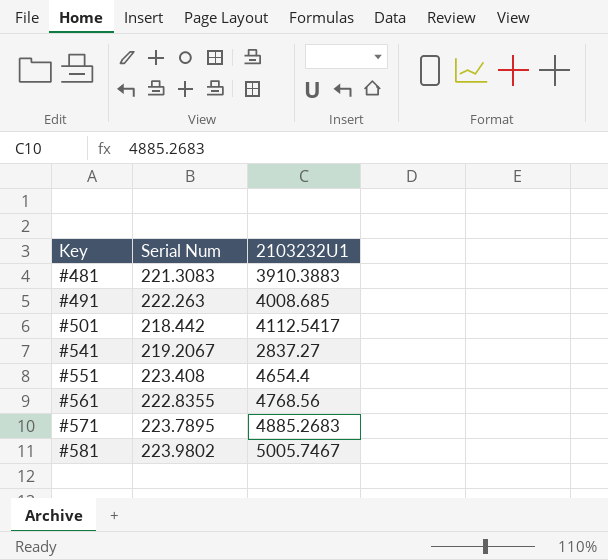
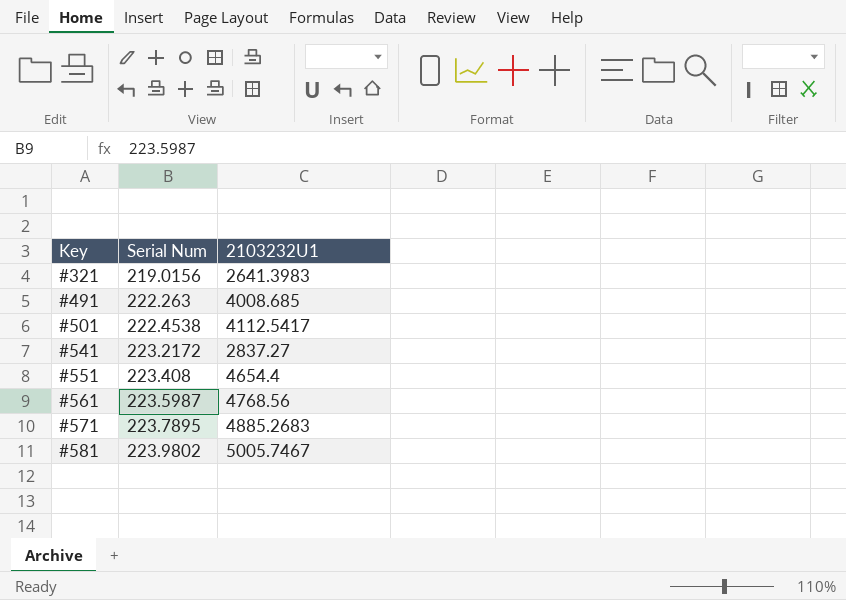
row #481: 221.3083 | 3910.3883 -> none
row #321: none -> 219.0156 | 2641.3983
#501 | Serial Num: 218.442 -> 222.4538
#541 | Serial Num: 219.2067 -> 223.2172
#561 | Serial Num: 222.8355 -> 223.5987

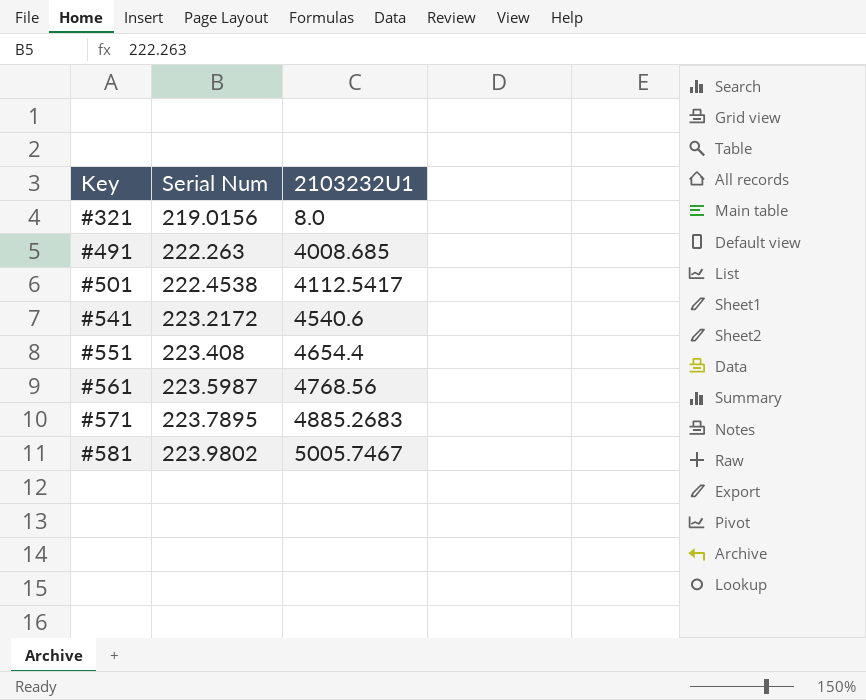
#321 | 2103232U1: 2641.3983 -> 8.0
#541 | 2103232U1: 2837.27 -> 4540.6

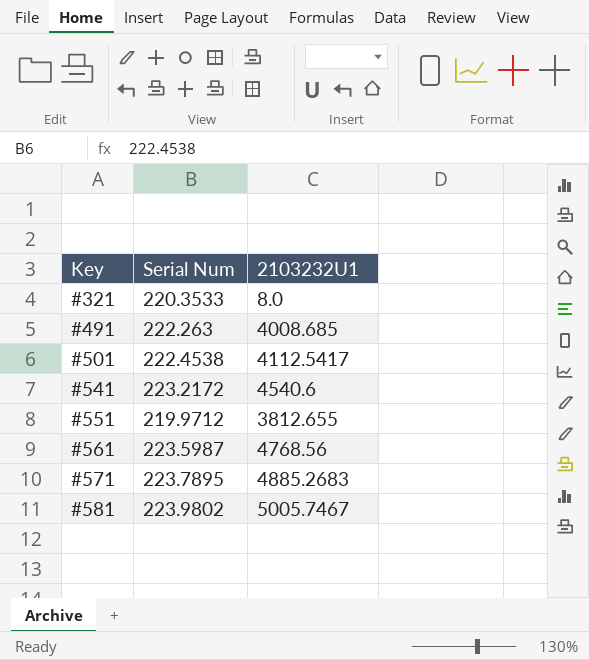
#321 | Serial Num: 219.0156 -> 220.3533
#551 | Serial Num: 223.408 -> 219.9712
#551 | 2103232U1: 4654.4 -> 3812.655

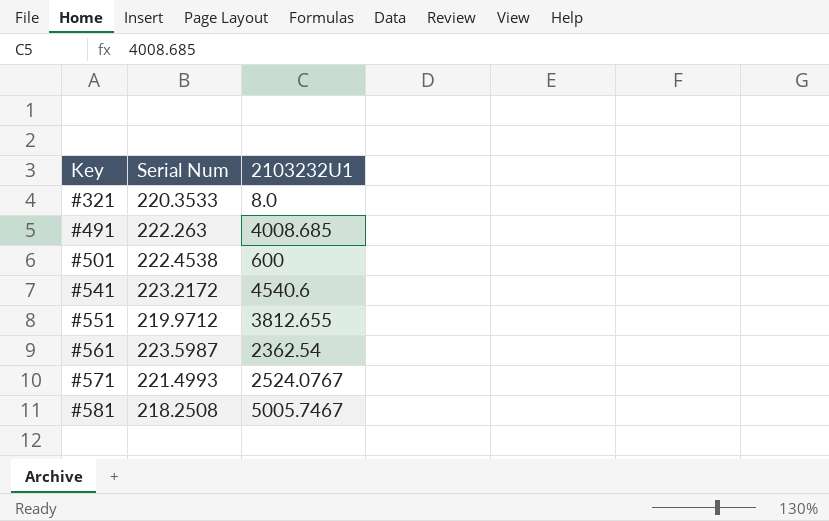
#501 | 2103232U1: 4112.5417 -> 600
#561 | 2103232U1: 4768.56 -> 2362.54
#571 | Serial Num: 223.7895 -> 221.4993
#571 | 2103232U1: 4885.2683 -> 2524.0767
#581 | Serial Num: 223.9802 -> 218.2508

